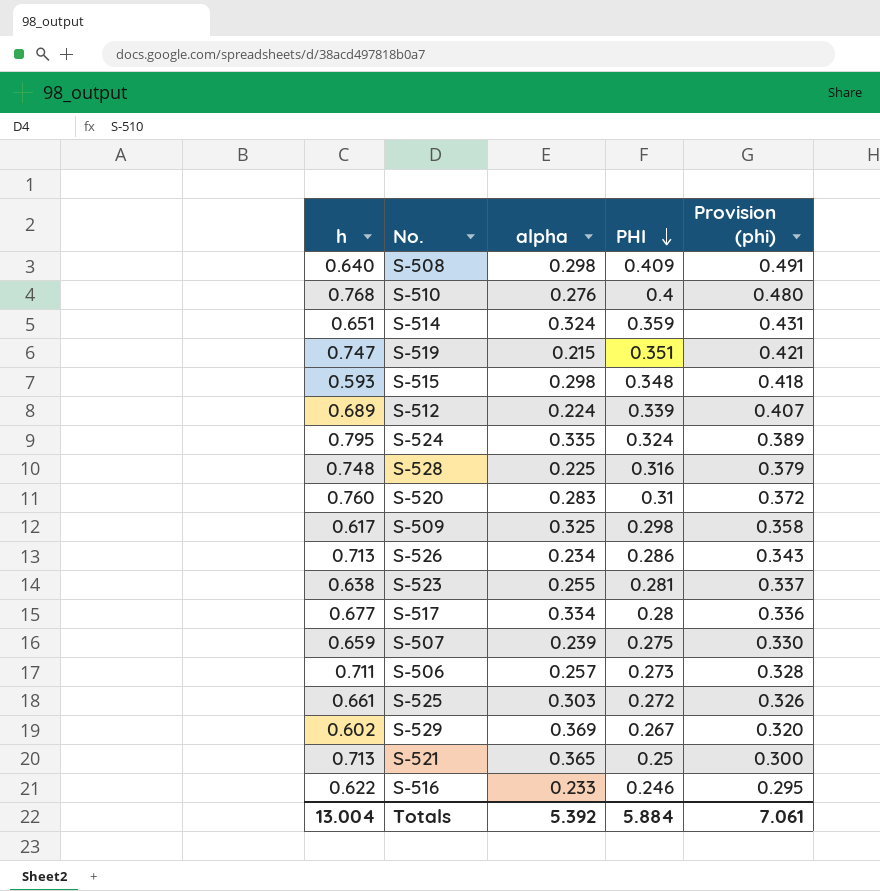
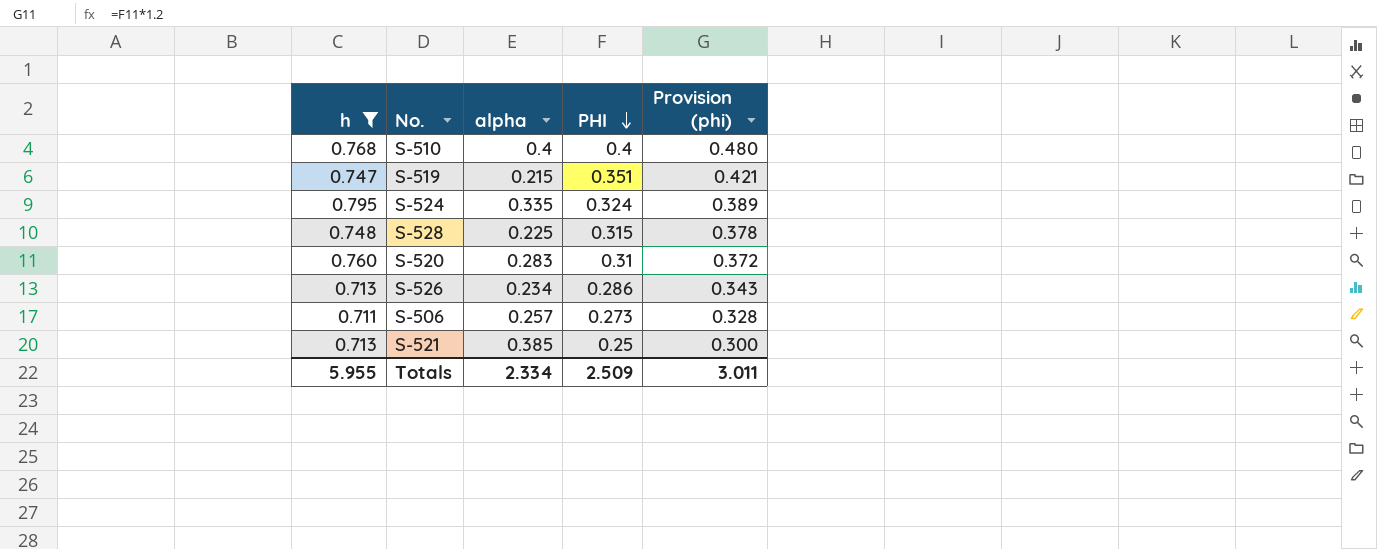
filter: none -> h >= 0.711
S-510 | alpha: 0.276 -> 0.4
S-528 | PHI: 0.316 -> 0.315
S-528 | Provision (phi): 0.379 -> 0.378
S-521 | alpha: 0.365 -> 0.385
Totals | h: 13.004 -> 5.955
Totals | alpha: 5.392 -> 2.334
Totals | PHI: 5.884 -> 2.509
Totals | Provision (phi): 7.061 -> 3.011

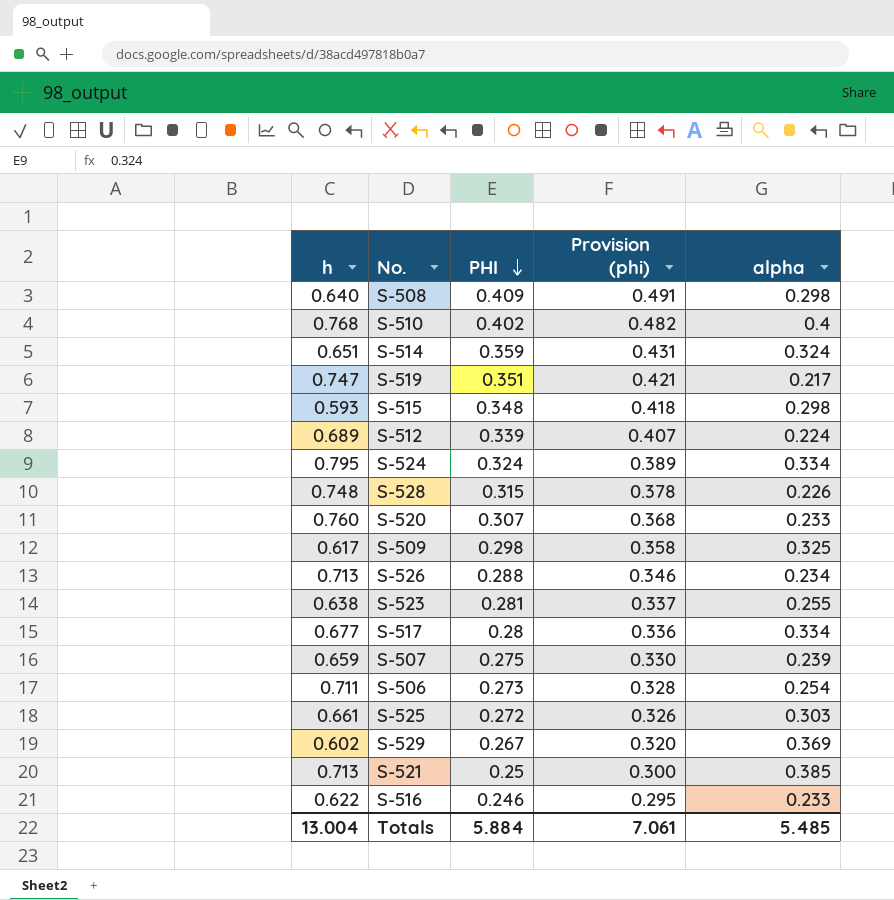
filter: h >= 0.711 -> none
column alpha | position: 3 -> 5
S-510 | PHI: 0.4 -> 0.402
S-510 | Provision (phi): 0.480 -> 0.482
S-519 | alpha: 0.215 -> 0.217
S-524 | alpha: 0.335 -> 0.334
S-528 | alpha: 0.225 -> 0.226
S-520 | PHI: 0.31 -> 0.307
S-520 | Provision (phi): 0.372 -> 0.368
S-520 | alpha: 0.283 -> 0.233
S-526 | PHI: 0.286 -> 0.288
S-526 | Provision (phi): 0.343 -> 0.346
S-506 | alpha: 0.257 -> 0.254
Totals | h: 5.955 -> 13.004
Totals | PHI: 2.509 -> 5.884
Totals | Provision (phi): 3.011 -> 7.061
Totals | alpha: 2.334 -> 5.485

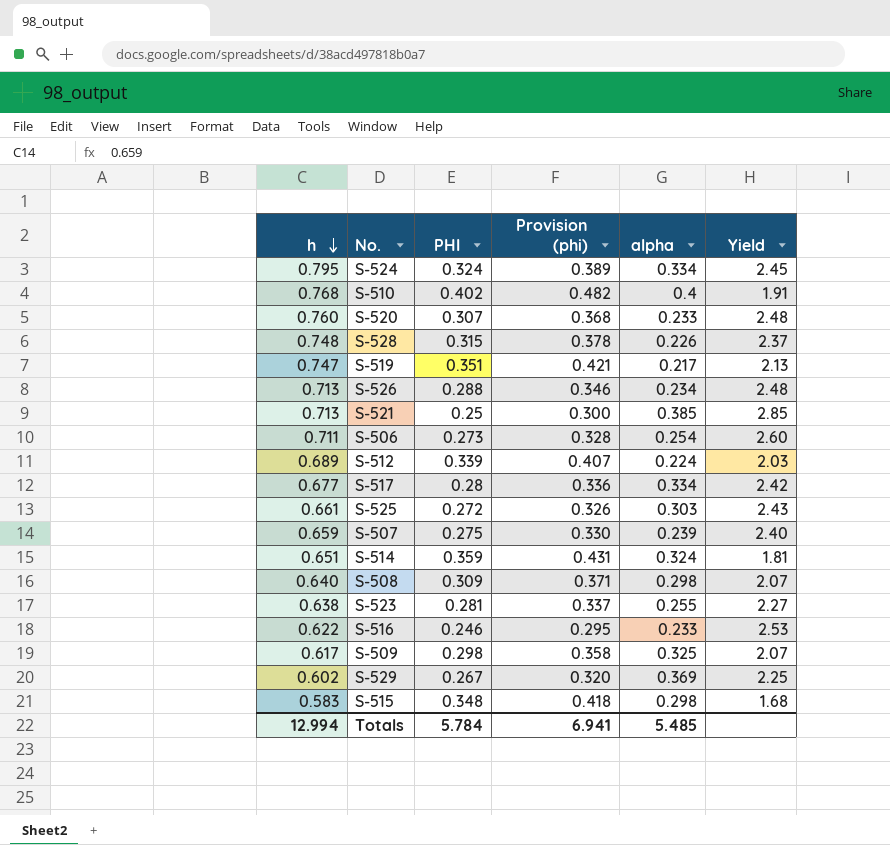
row order: PHI descending -> h descending
column Yield | formula: none -> [h] / [PHI]
S-508 | PHI: 0.409 -> 0.309
S-508 | Provision (phi): 0.491 -> 0.371
S-515 | h: 0.593 -> 0.583
Totals | h: 13.004 -> 12.994
Totals | PHI: 5.884 -> 5.784
Totals | Provision (phi): 7.061 -> 6.941

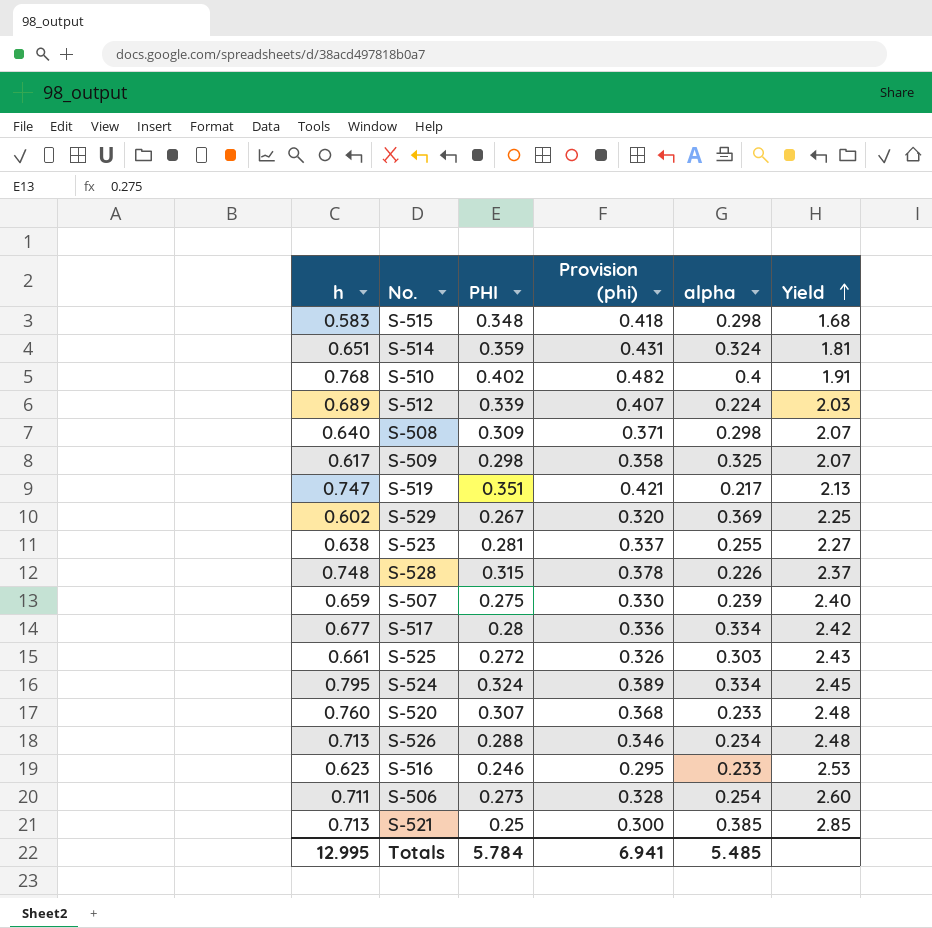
row order: h descending -> Yield ascending
S-516 | h: 0.622 -> 0.623
Totals | h: 12.994 -> 12.995

